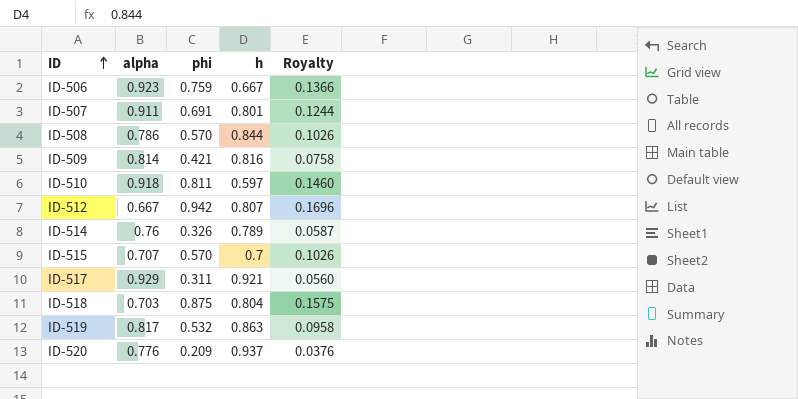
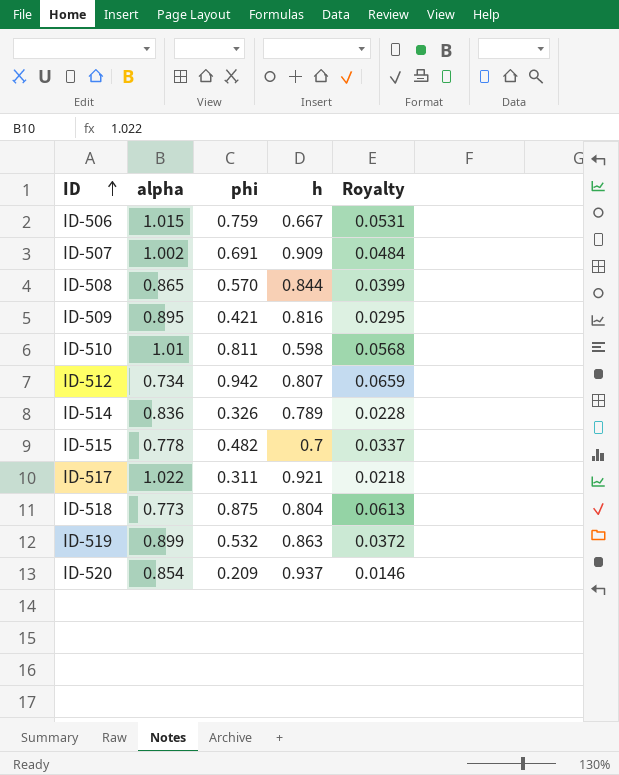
column Royalty | formula: [phi] * 0.18 -> [phi] * 0.07
ID-506 | alpha: 0.923 -> 1.015
ID-507 | alpha: 0.911 -> 1.002
ID-507 | h: 0.801 -> 0.909
ID-508 | alpha: 0.786 -> 0.865
ID-509 | alpha: 0.814 -> 0.895
ID-510 | alpha: 0.918 -> 1.01
ID-510 | h: 0.597 -> 0.598
ID-512 | alpha: 0.667 -> 0.734
ID-514 | alpha: 0.76 -> 0.836
ID-515 | alpha: 0.707 -> 0.778
ID-515 | phi: 0.570 -> 0.482
ID-517 | alpha: 0.929 -> 1.022
ID-518 | alpha: 0.703 -> 0.773
ID-519 | alpha: 0.817 -> 0.899
ID-520 | alpha: 0.776 -> 0.854

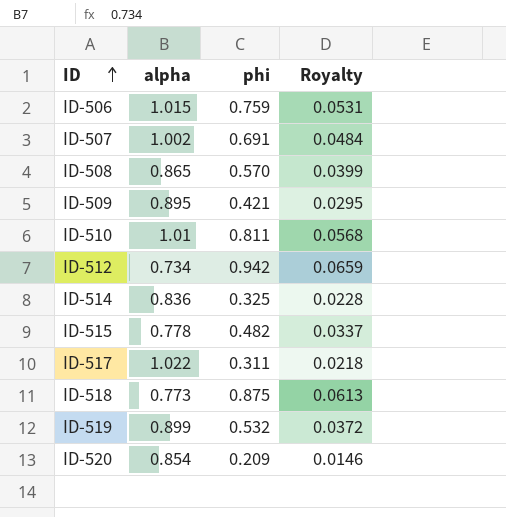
column h | position: 4 -> none
ID-514 | phi: 0.326 -> 0.325

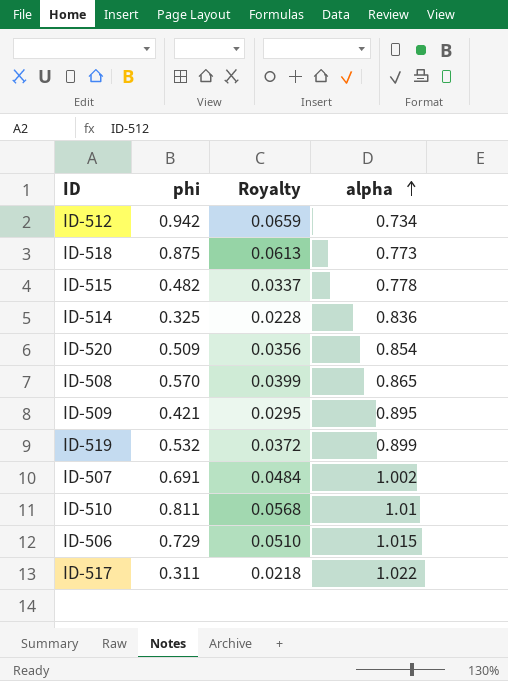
row order: ID ascending -> alpha ascending
column alpha | position: 2 -> 4
ID-520 | phi: 0.209 -> 0.509
ID-520 | Royalty: 0.0146 -> 0.0356
ID-506 | phi: 0.759 -> 0.729
ID-506 | Royalty: 0.0531 -> 0.0510

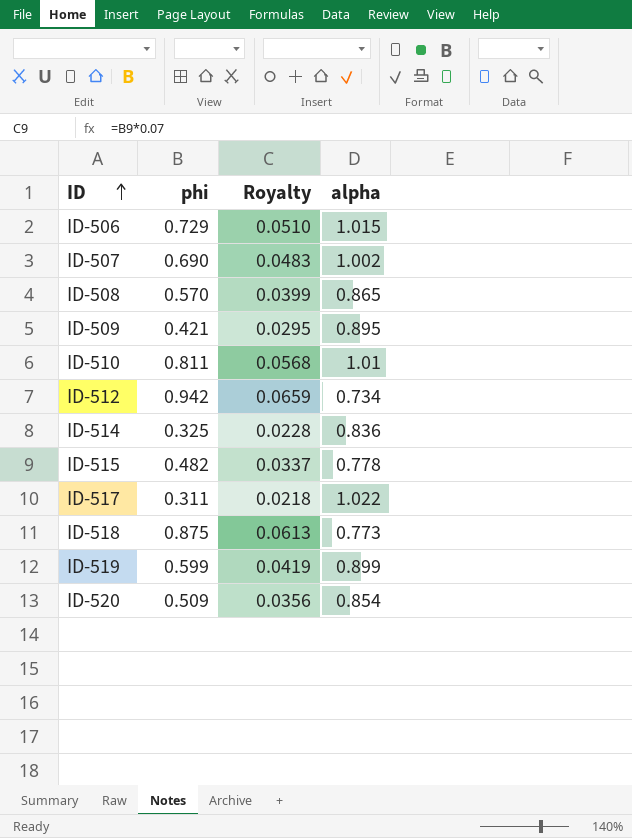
row order: alpha ascending -> ID ascending
ID-507 | phi: 0.691 -> 0.690
ID-507 | Royalty: 0.0484 -> 0.0483
ID-519 | phi: 0.532 -> 0.599
ID-519 | Royalty: 0.0372 -> 0.0419

